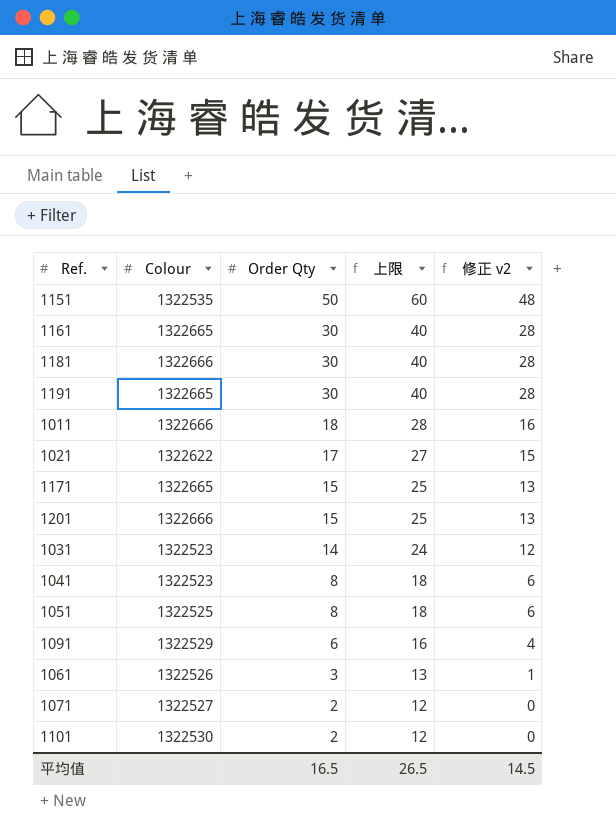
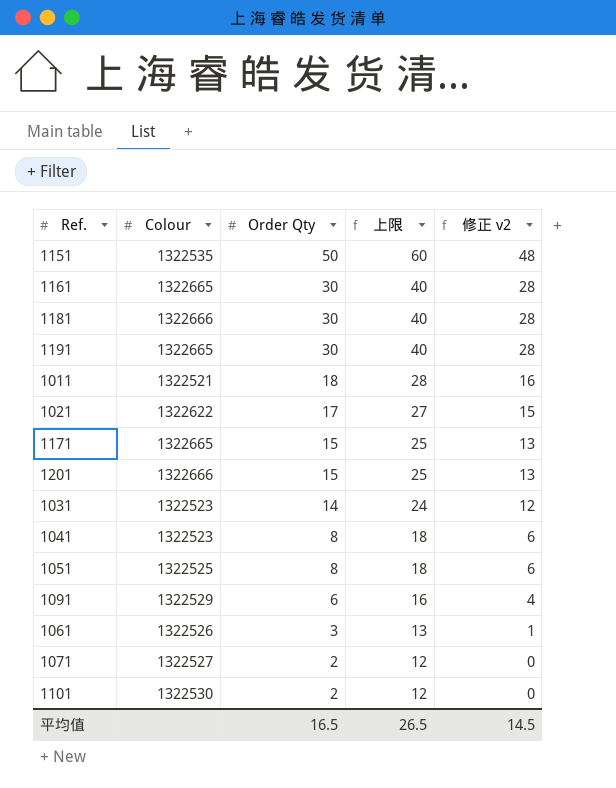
1011 | Colour: 1322666 -> 1322521

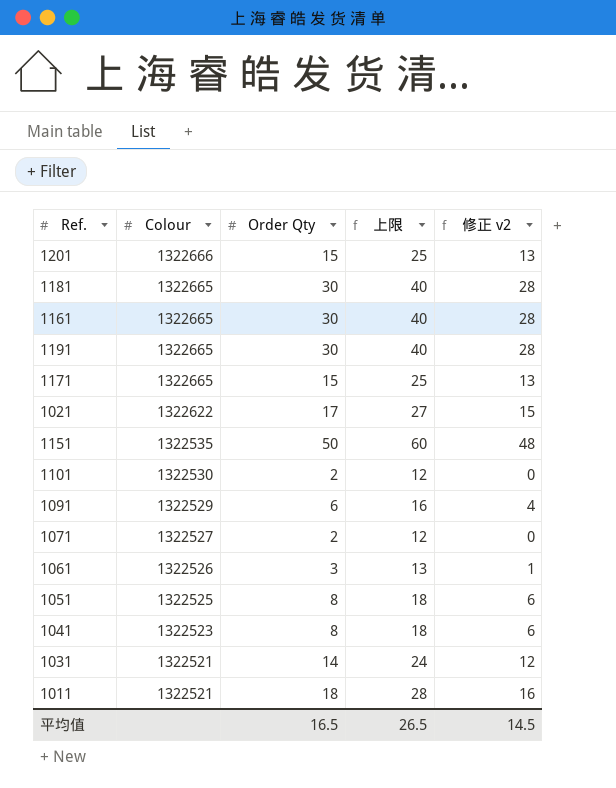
row order: Order Qty descending -> Colour descending
1181 | Colour: 1322666 -> 1322665
1031 | Colour: 1322523 -> 1322521

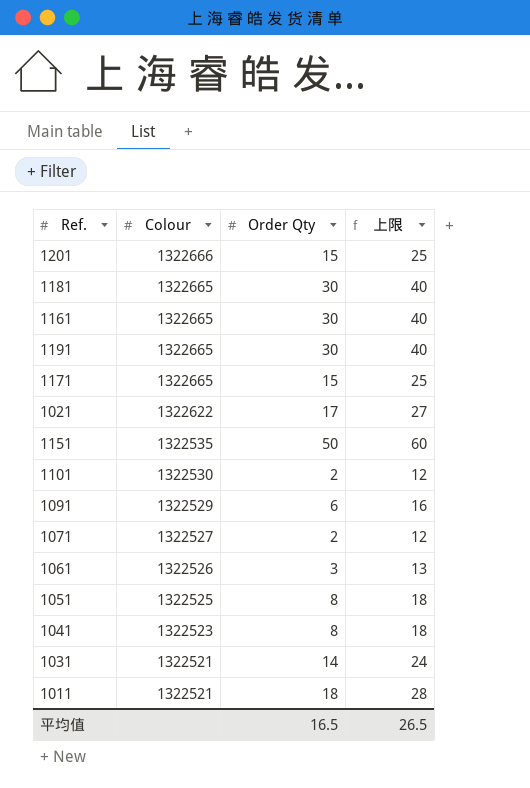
column 修正 v2 | formula: [Order Qty] - 2 -> none

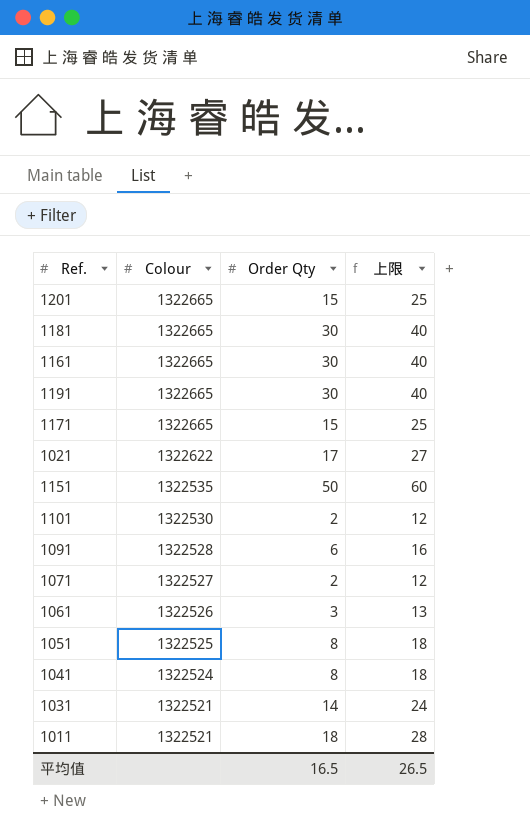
1201 | Colour: 1322666 -> 1322665
1091 | Colour: 1322529 -> 1322528
1041 | Colour: 1322523 -> 1322524

